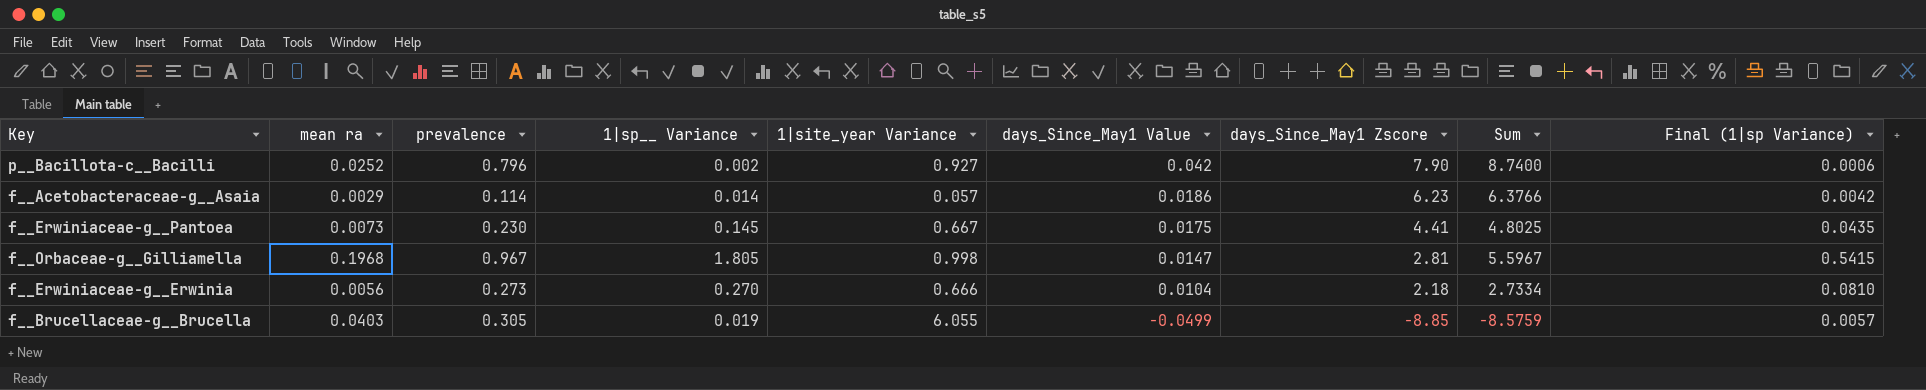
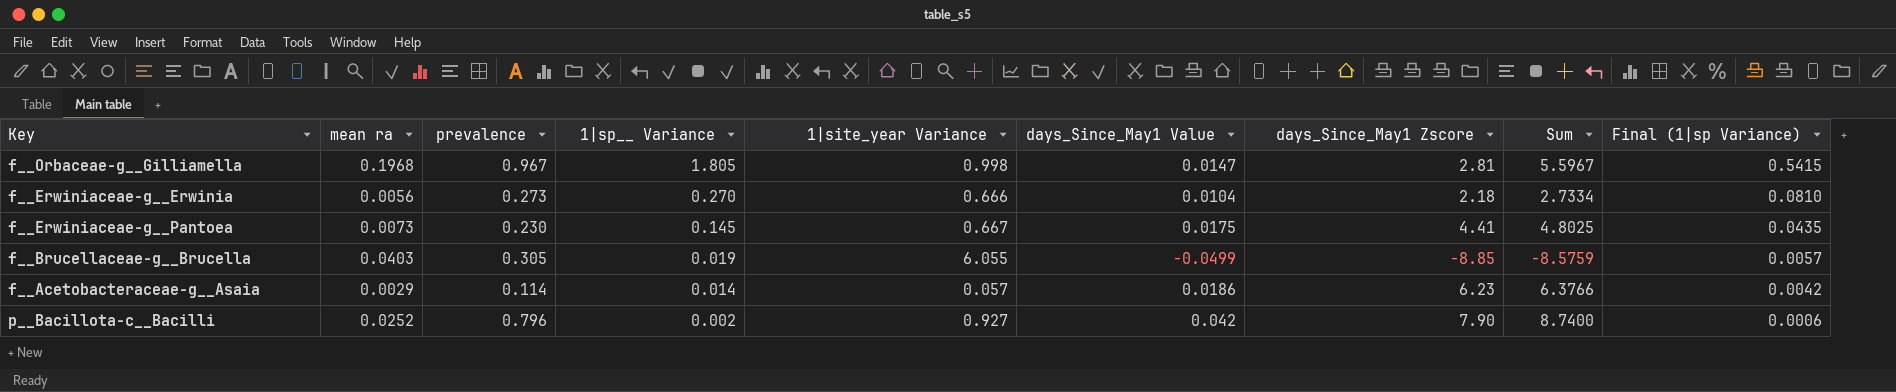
row order: days_Since_May1 Value descending -> 1|sp__ Variance descending

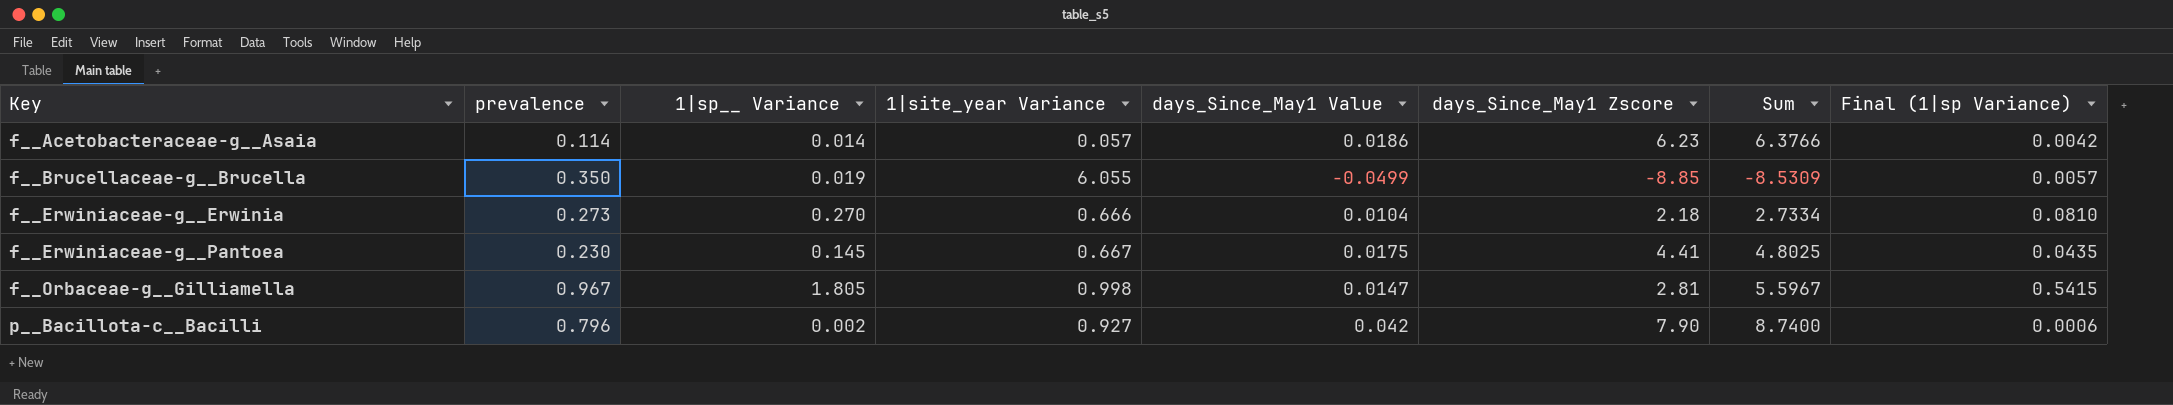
row order: 1|sp__ Variance descending -> Key ascending
column mean ra | position: 2 -> none
f__Brucellaceae-g__Brucella | prevalence: 0.305 -> 0.350
f__Brucellaceae-g__Brucella | Sum: -8.5759 -> -8.5309

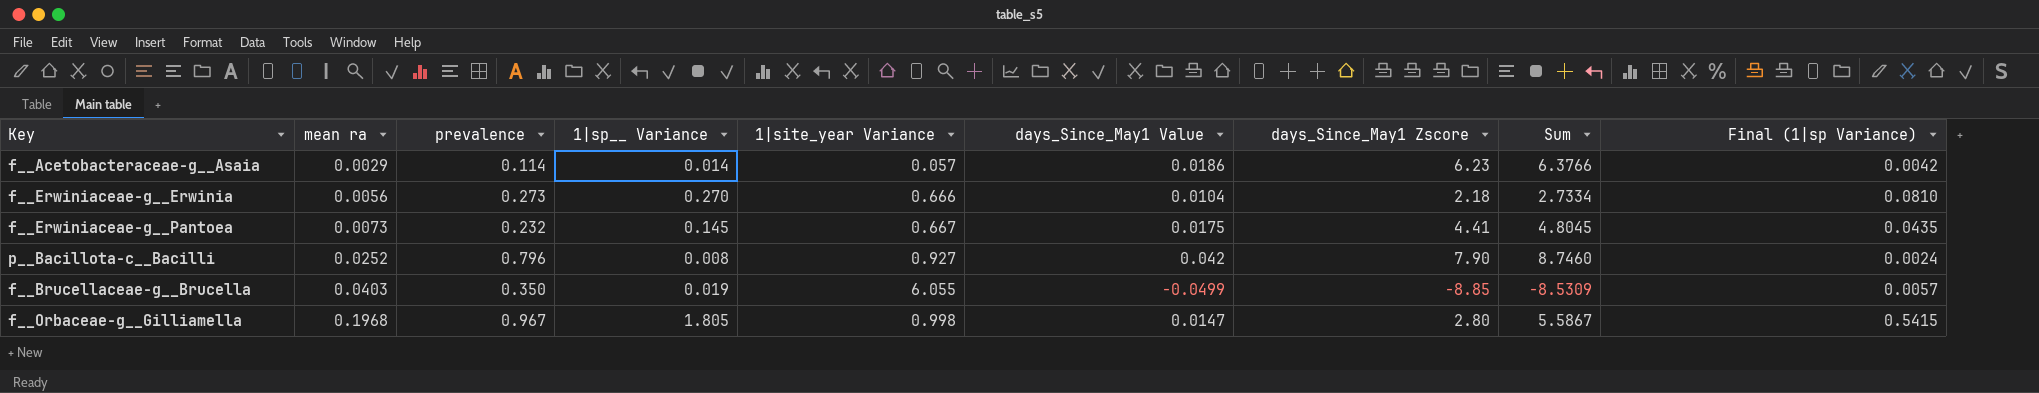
row order: Key ascending -> mean ra ascending
column mean ra | position: none -> 2
f__Erwiniaceae-g__Pantoea | prevalence: 0.230 -> 0.232
f__Erwiniaceae-g__Pantoea | Sum: 4.8025 -> 4.8045
p__Bacillota-c__Bacilli | 1|sp__ Variance: 0.002 -> 0.008
p__Bacillota-c__Bacilli | Sum: 8.7400 -> 8.7460
p__Bacillota-c__Bacilli | Final (1|sp Variance): 0.0006 -> 0.0024
f__Orbaceae-g__Gilliamella | days_Since_May1 Zscore: 2.81 -> 2.80
f__Orbaceae-g__Gilliamella | Sum: 5.5967 -> 5.5867

